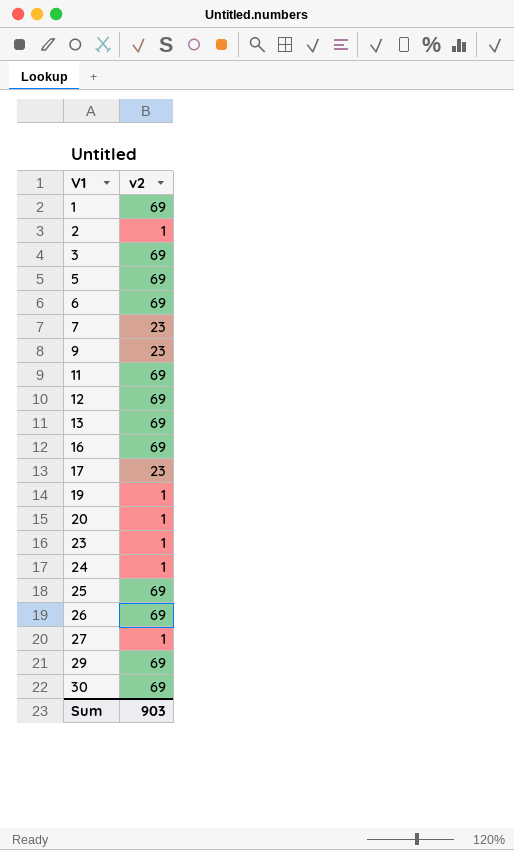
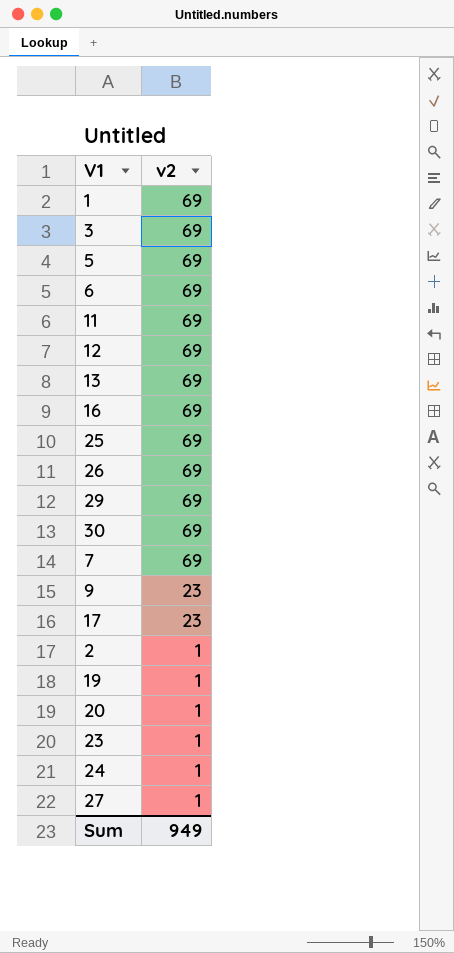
row order: V1 ascending -> v2 descending
7 | v2: 23 -> 69
Sum | v2: 903 -> 949

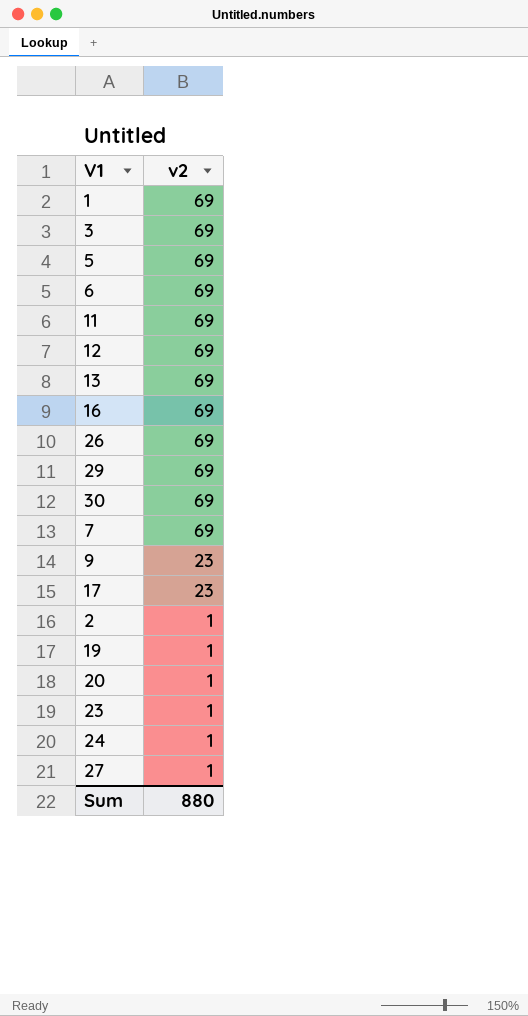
row 25: 69 -> none
Sum | v2: 949 -> 880

